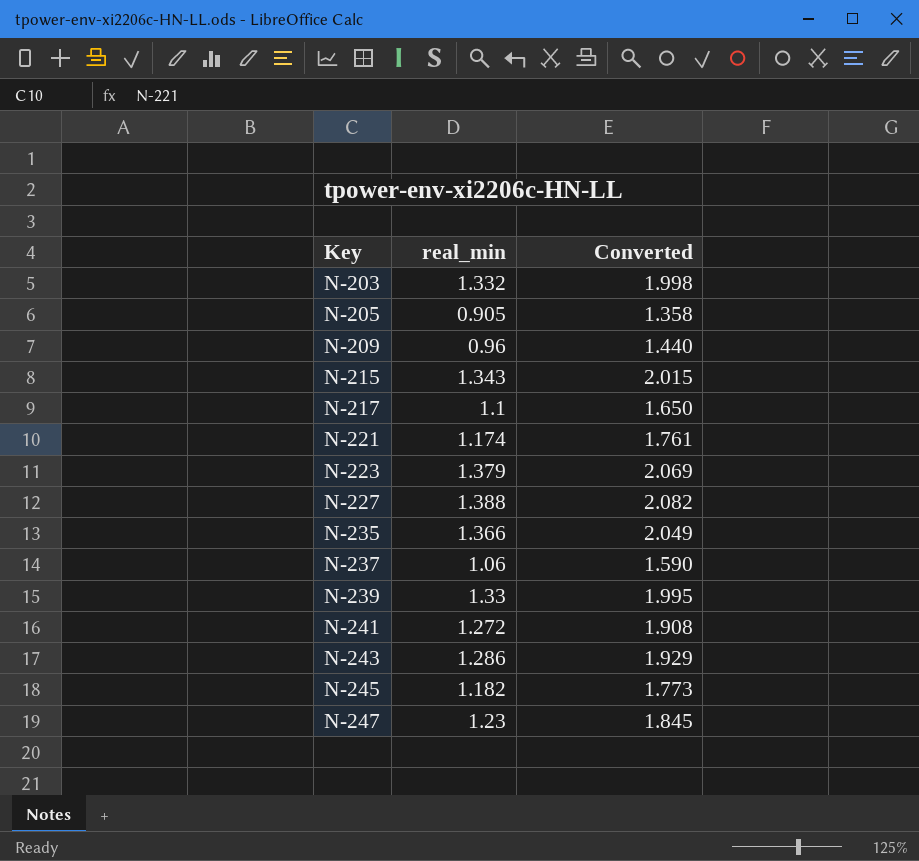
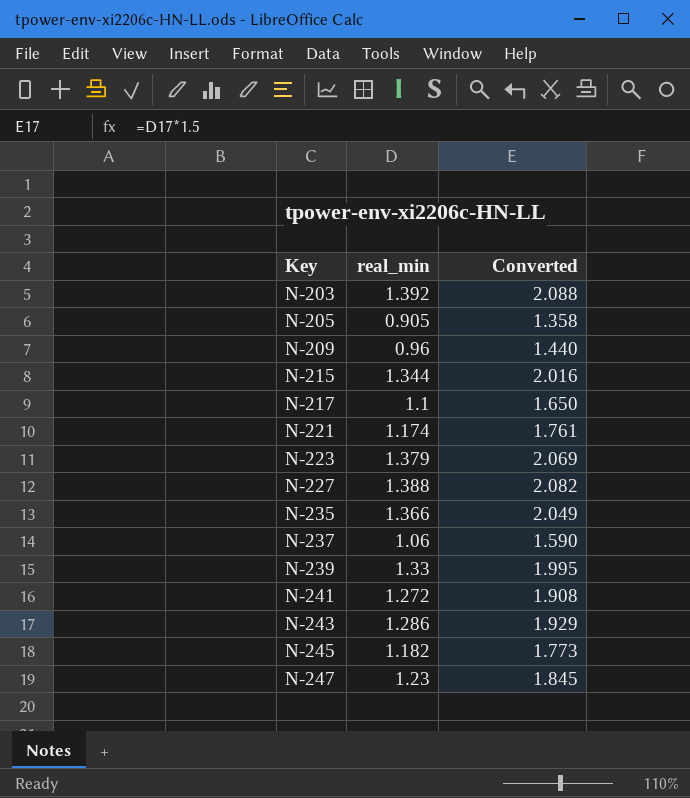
N-203 | real_min: 1.332 -> 1.392
N-203 | Converted: 1.998 -> 2.088
N-215 | real_min: 1.343 -> 1.344
N-215 | Converted: 2.015 -> 2.016

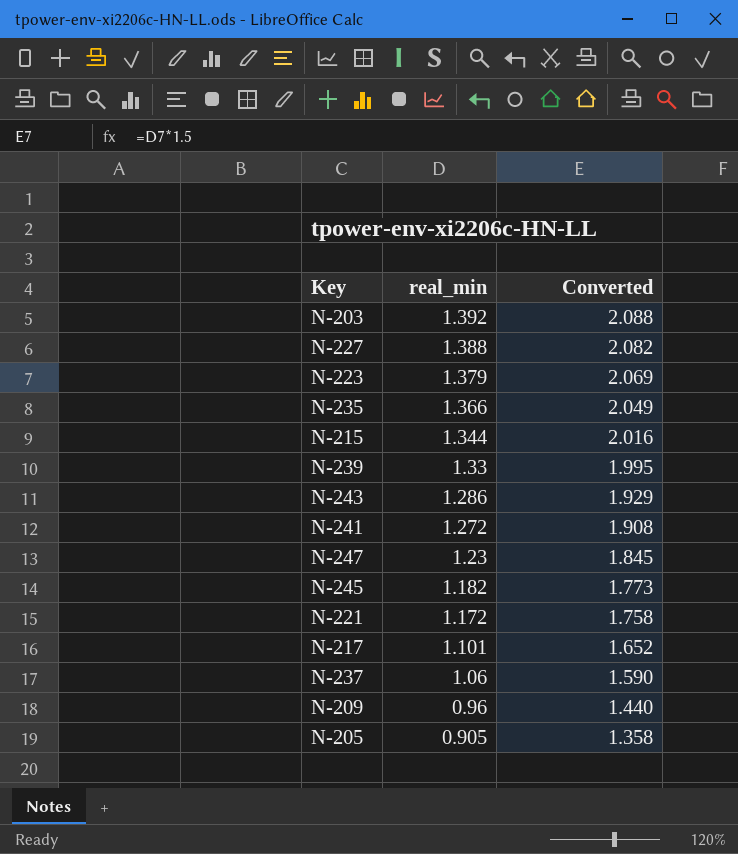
row order: Key ascending -> real_min descending
N-221 | real_min: 1.174 -> 1.172
N-221 | Converted: 1.761 -> 1.758
N-217 | real_min: 1.1 -> 1.101
N-217 | Converted: 1.650 -> 1.652

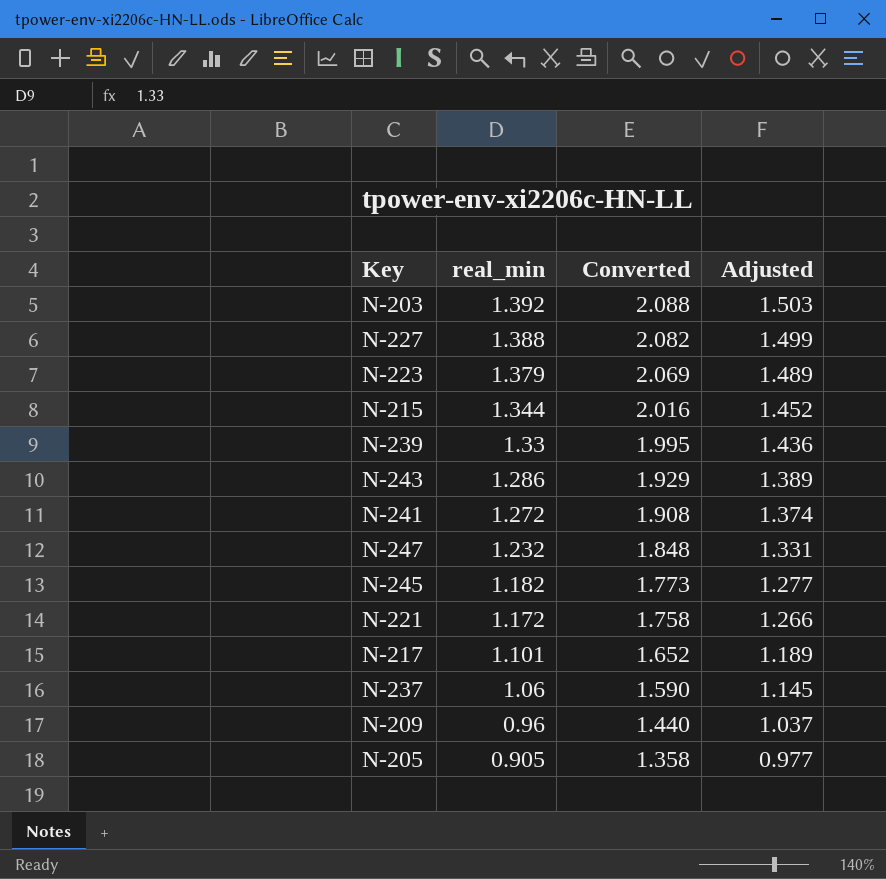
column Adjusted | formula: none -> [real_min] * 1.08
row N-235: 1.366 | 2.049 -> none
N-247 | real_min: 1.23 -> 1.232
N-247 | Converted: 1.845 -> 1.848

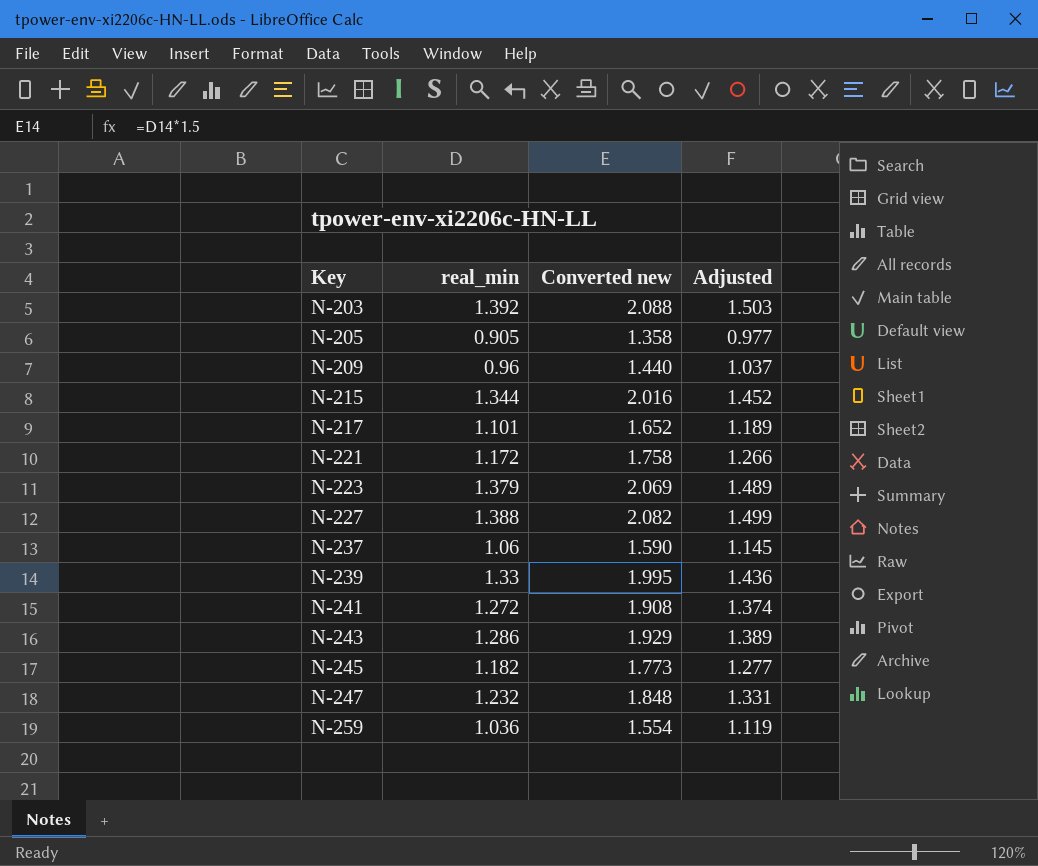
row order: real_min descending -> Key ascending
column name: Converted -> Converted new
row N-259: none -> 1.036 | 1.554 | 1.119

